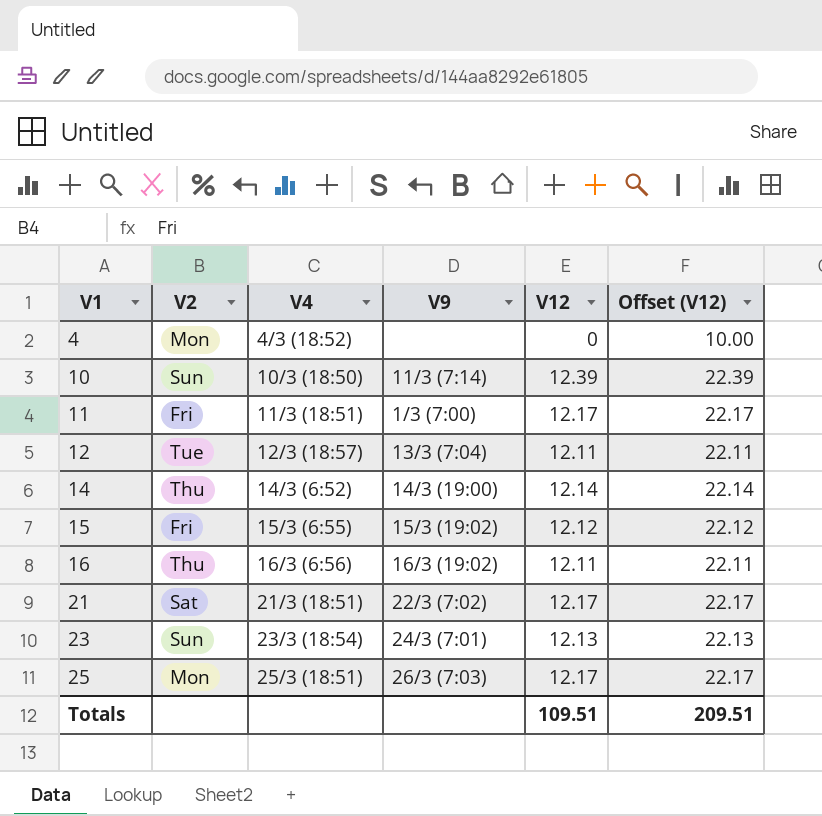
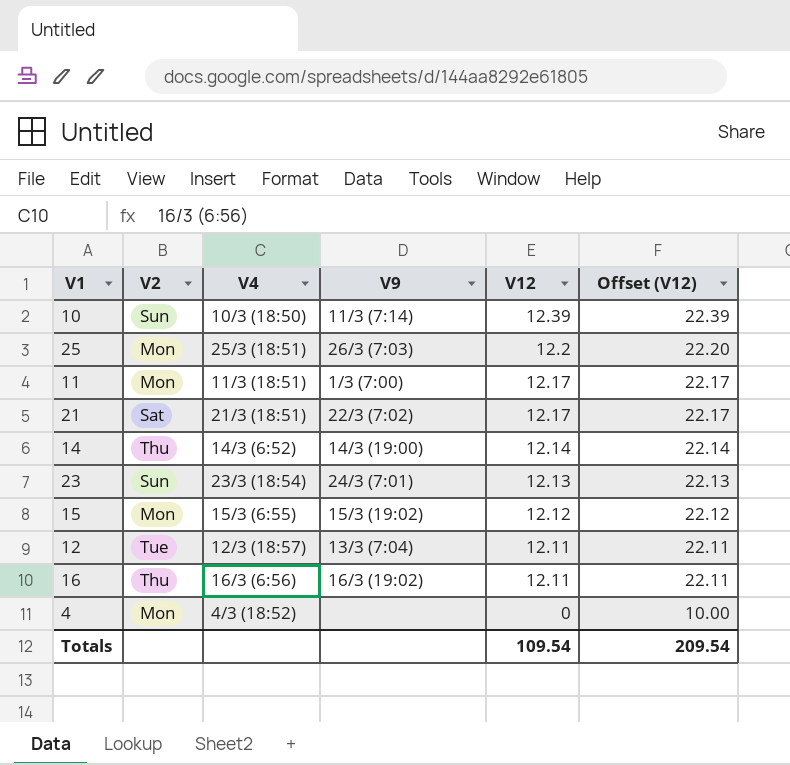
row order: V1 ascending -> V12 descending
25 | V12: 12.17 -> 12.2
25 | Offset (V12): 22.17 -> 22.20
11 | V2: Fri -> Mon
15 | V2: Fri -> Mon
Totals | V12: 109.51 -> 109.54
Totals | Offset (V12): 209.51 -> 209.54

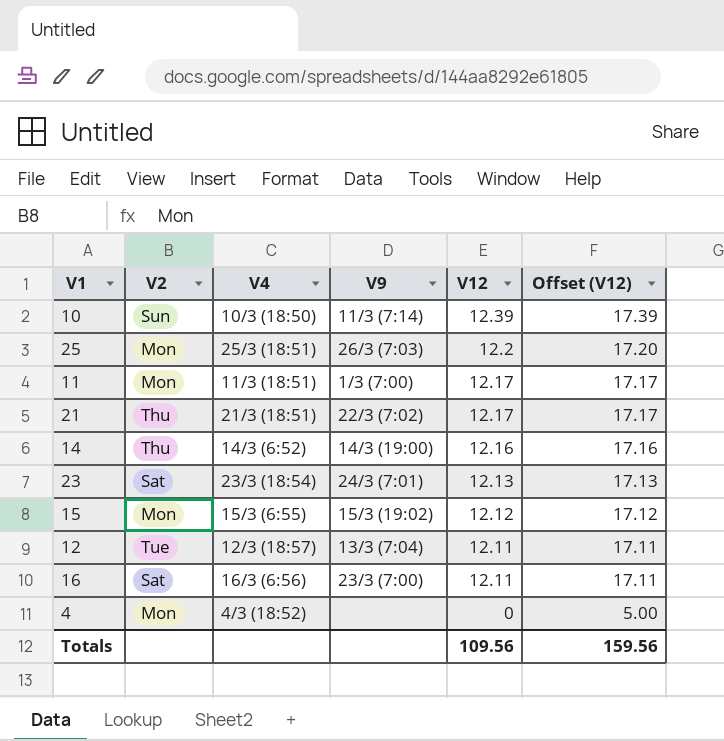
column Offset (V12) | formula: [V12] + 10 -> [V12] + 5
21 | V2: Sat -> Thu
14 | V12: 12.14 -> 12.16
23 | V2: Sun -> Sat
16 | V2: Thu -> Sat
16 | V9: 16/3 (19:02) -> 23/3 (7:00)
Totals | V12: 109.54 -> 109.56
Totals | Offset (V12): 209.54 -> 159.56

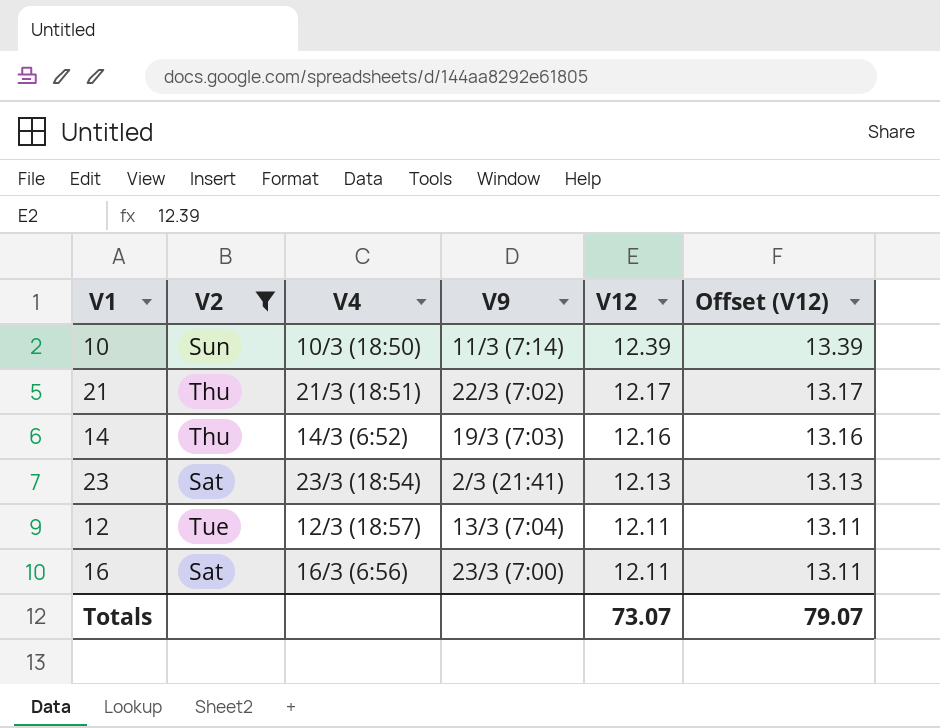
filter: none -> V2 != Mon
column Offset (V12) | formula: [V12] + 5 -> [V12] + 1
14 | V9: 14/3 (19:00) -> 19/3 (7:03)
23 | V9: 24/3 (7:01) -> 2/3 (21:41)
Totals | V12: 109.56 -> 73.07
Totals | Offset (V12): 159.56 -> 79.07

